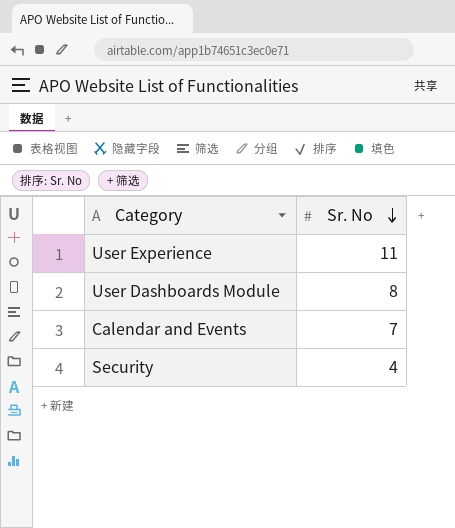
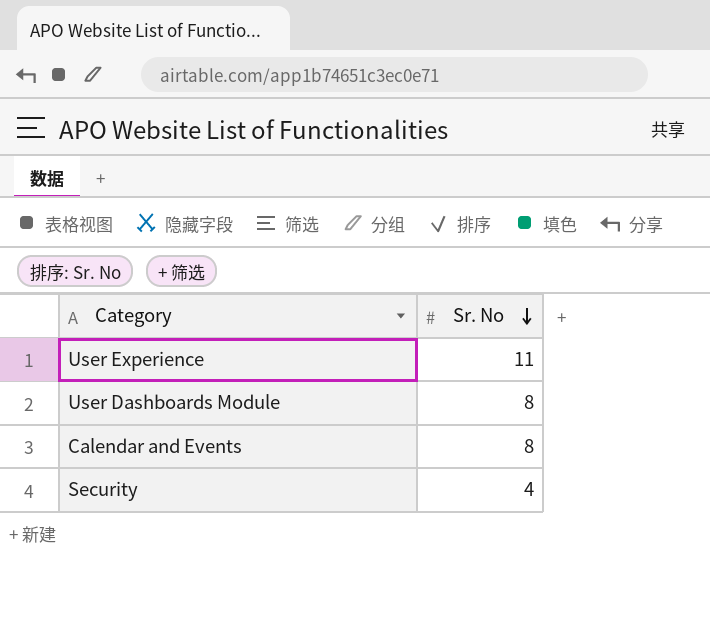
Calendar and Events | Sr. No: 7 -> 8

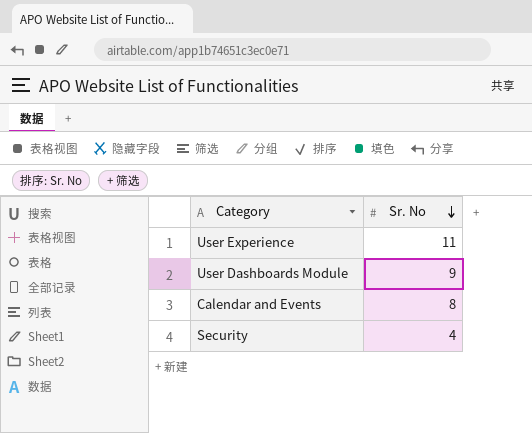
User Dashboards Module | Sr. No: 8 -> 9

